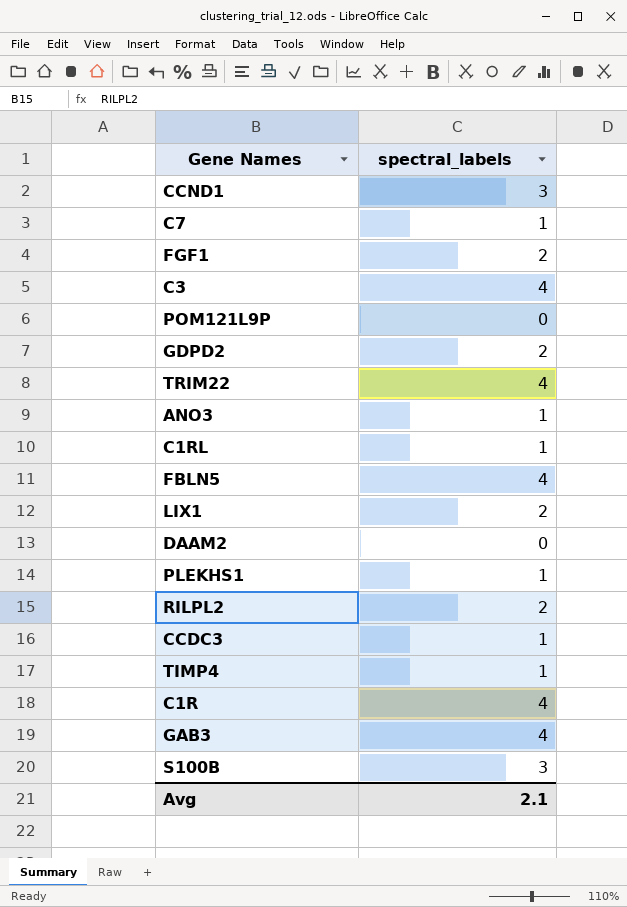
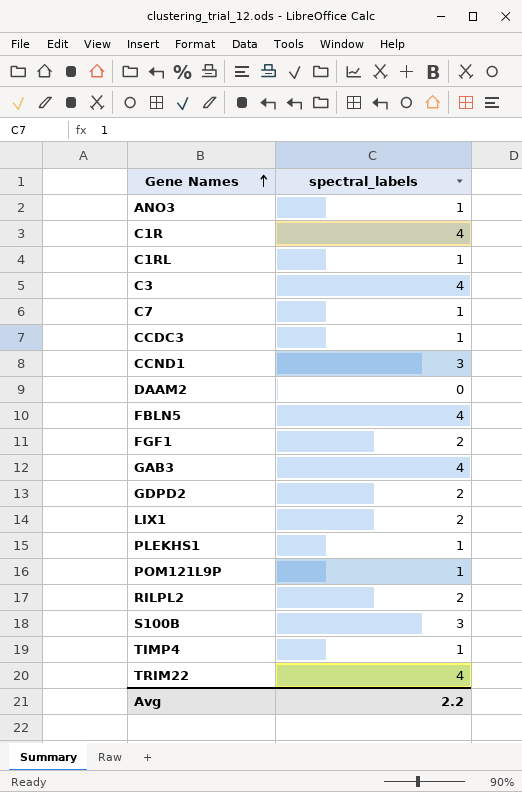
row order: none -> Gene Names ascending
POM121L9P | spectral_labels: 0 -> 1
Avg | spectral_labels: 2.1 -> 2.2

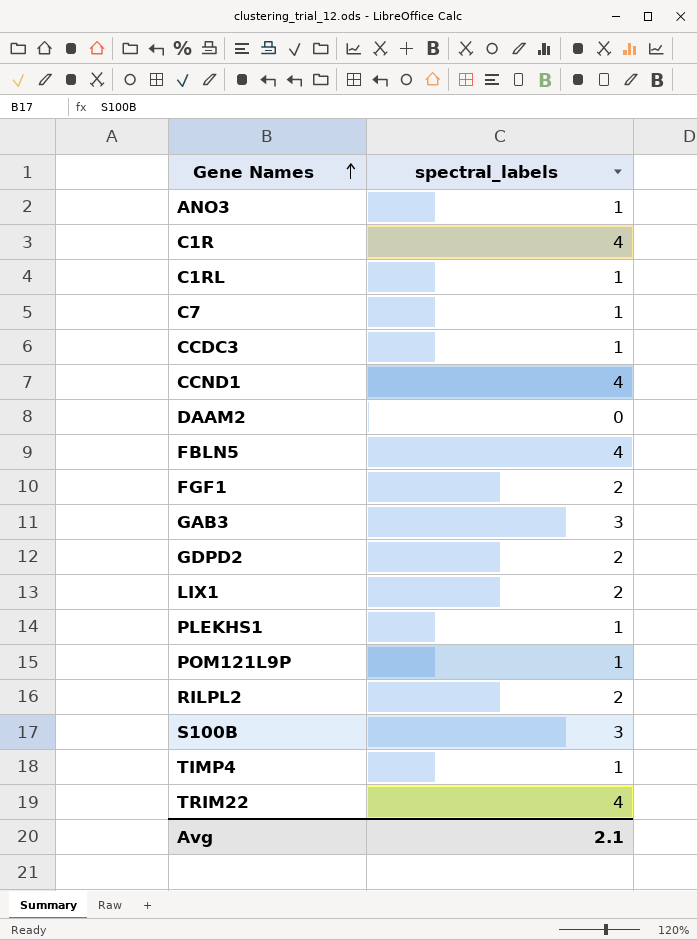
row C3: 4 -> none
CCND1 | spectral_labels: 3 -> 4
GAB3 | spectral_labels: 4 -> 3
Avg | spectral_labels: 2.2 -> 2.1

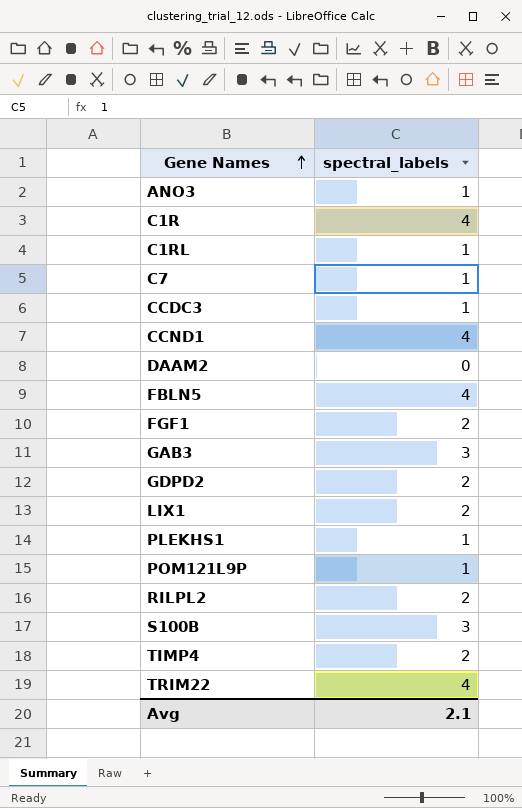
TIMP4 | spectral_labels: 1 -> 2

